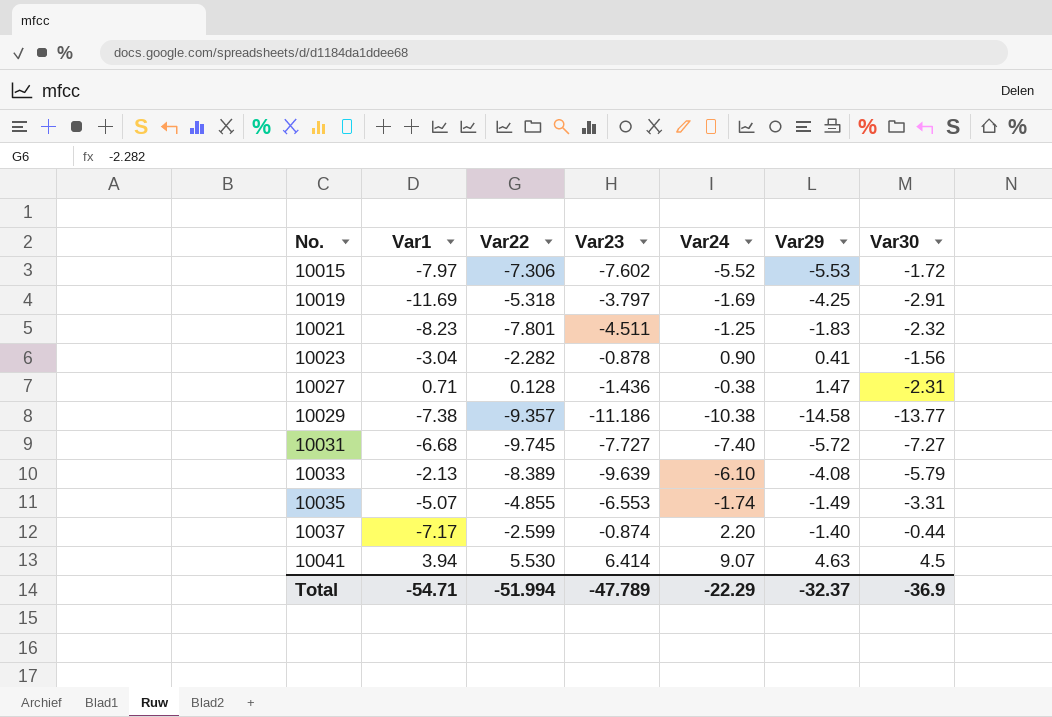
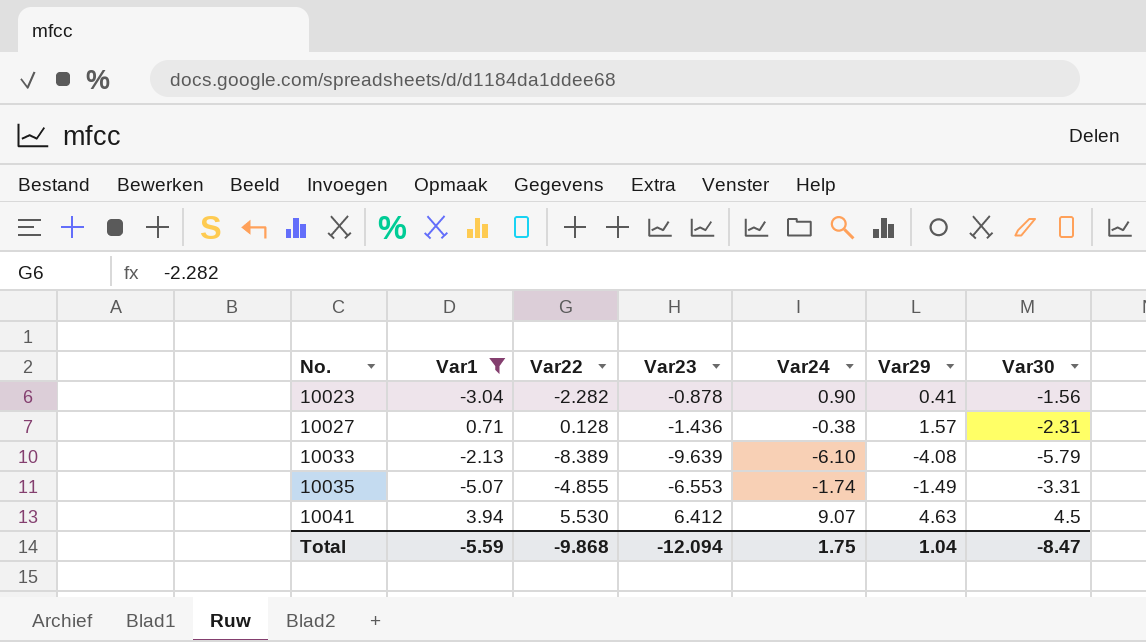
filter: none -> Var1 >= -5.07
10027 | Var29: 1.47 -> 1.57
10041 | Var23: 6.414 -> 6.412
Total | Var1: -54.71 -> -5.59
Total | Var22: -51.994 -> -9.868
Total | Var23: -47.789 -> -12.094
Total | Var24: -22.29 -> 1.75
Total | Var29: -32.37 -> 1.04
Total | Var30: -36.9 -> -8.47

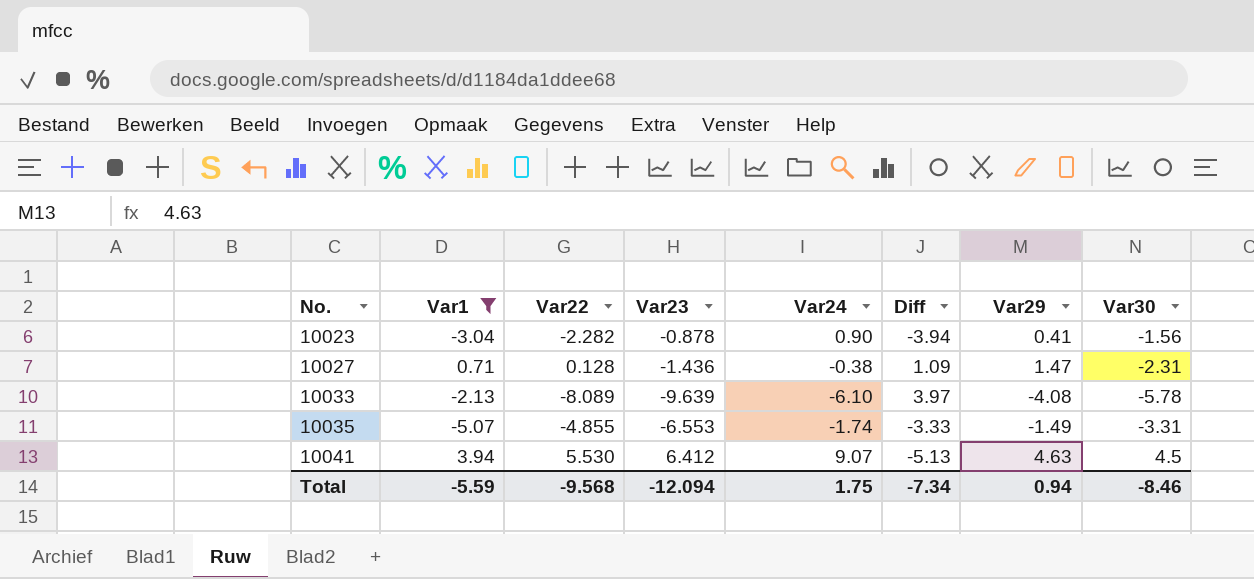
column Diff | formula: none -> [Var1] - [Var24]
10027 | Var29: 1.57 -> 1.47
10033 | Var22: -8.389 -> -8.089
10033 | Var30: -5.79 -> -5.78
Total | Var22: -9.868 -> -9.568
Total | Var29: 1.04 -> 0.94
Total | Var30: -8.47 -> -8.46

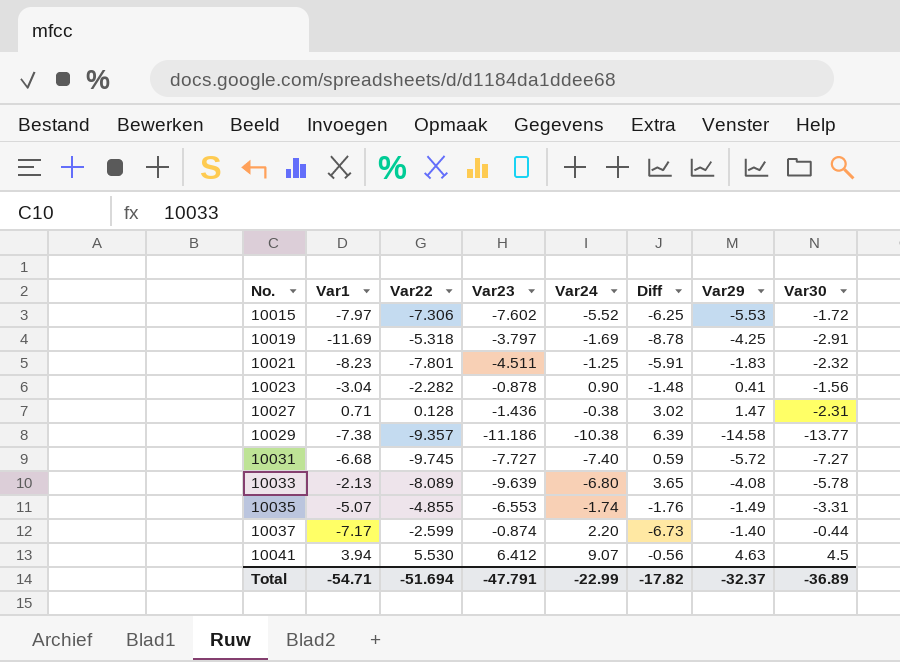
filter: Var1 >= -5.07 -> none
column Diff | formula: [Var1] - [Var24] -> [Var1] - [Var30]
10033 | Var24: -6.10 -> -6.80
Total | Var1: -5.59 -> -54.71
Total | Var22: -9.568 -> -51.694
Total | Var23: -12.094 -> -47.791
Total | Var24: 1.75 -> -22.99
Total | Diff: -7.34 -> -17.82
Total | Var29: 0.94 -> -32.37
Total | Var30: -8.46 -> -36.89

